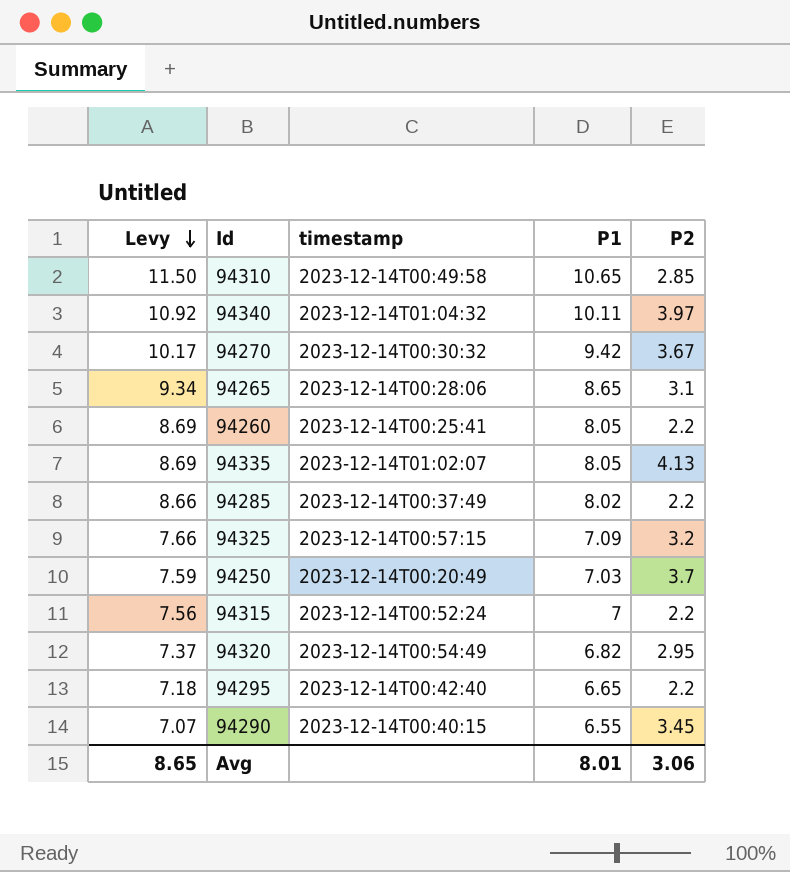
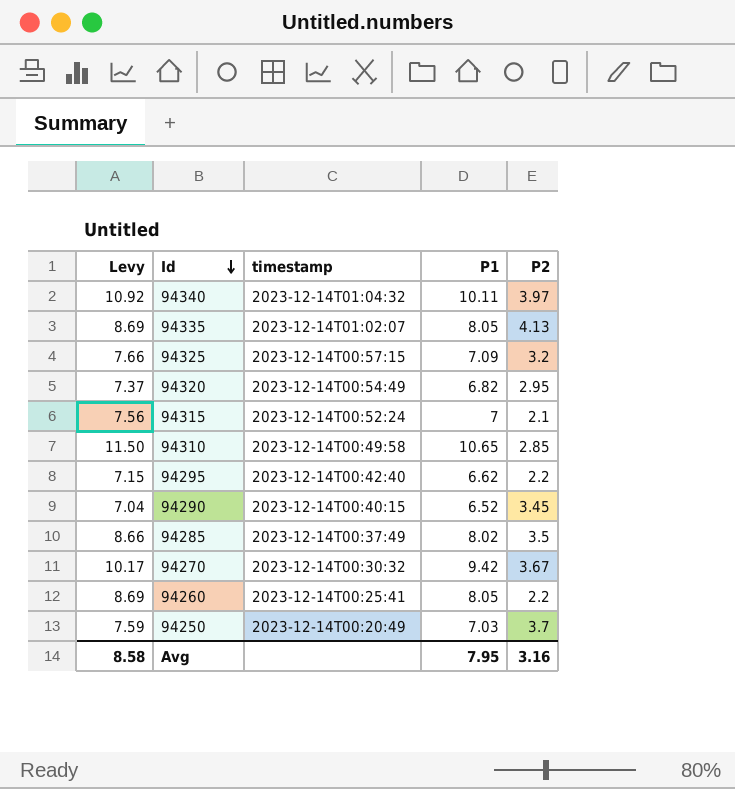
row order: Levy descending -> Id descending
row 94265: 9.34 | 2023-12-14T00:28:06 | 8.65 | 3.1 -> none
94315 | P2: 2.2 -> 2.1
94295 | Levy: 7.18 -> 7.15
94295 | P1: 6.65 -> 6.62
94290 | Levy: 7.07 -> 7.04
94290 | P1: 6.55 -> 6.52
94285 | P2: 2.2 -> 3.5
Avg | Levy: 8.65 -> 8.58
Avg | P1: 8.01 -> 7.95
Avg | P2: 3.06 -> 3.16

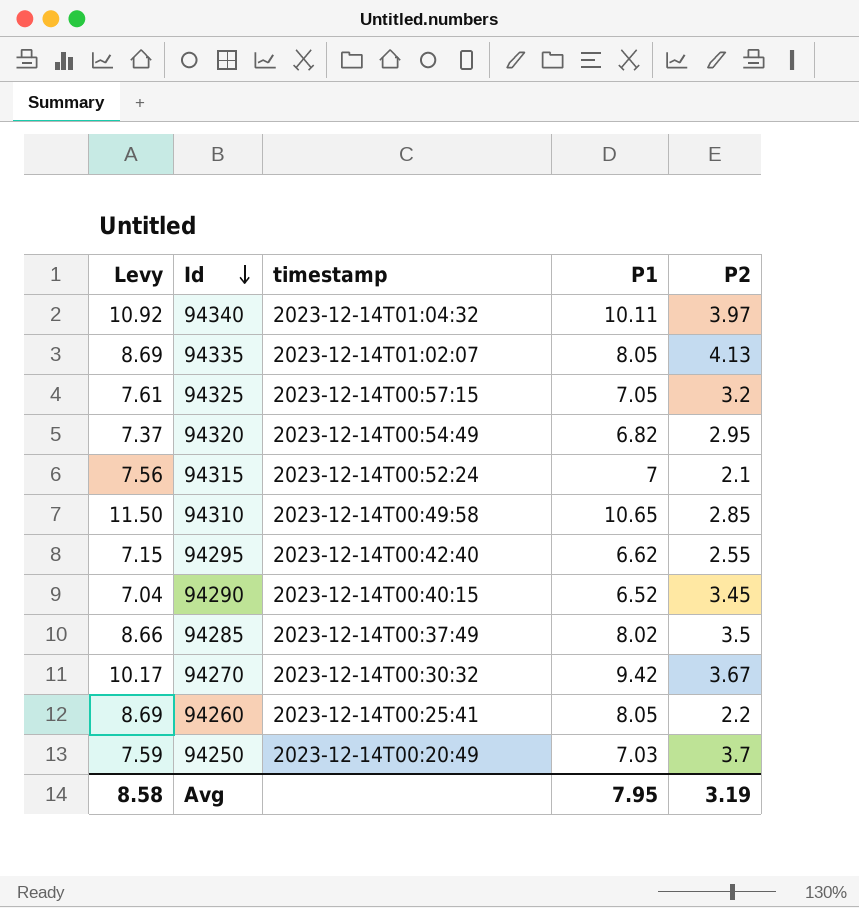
94325 | Levy: 7.66 -> 7.61
94325 | P1: 7.09 -> 7.05
94295 | P2: 2.2 -> 2.55
Avg | P2: 3.16 -> 3.19

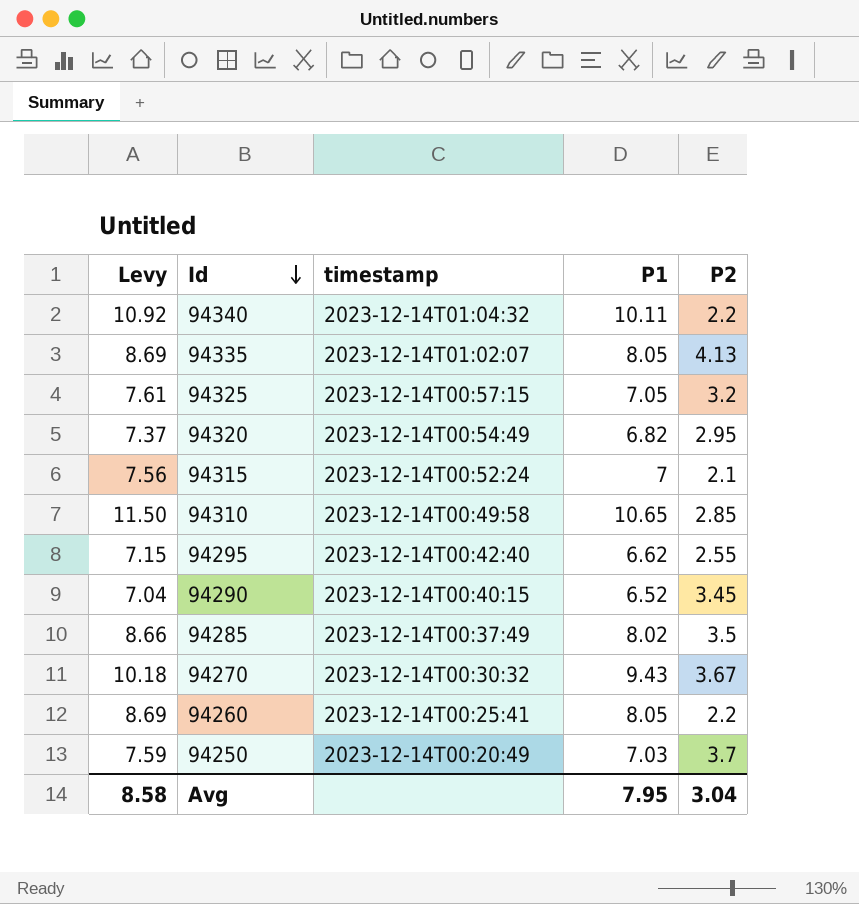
94340 | P2: 3.97 -> 2.2
94270 | Levy: 10.17 -> 10.18
94270 | P1: 9.42 -> 9.43
Avg | P2: 3.19 -> 3.04

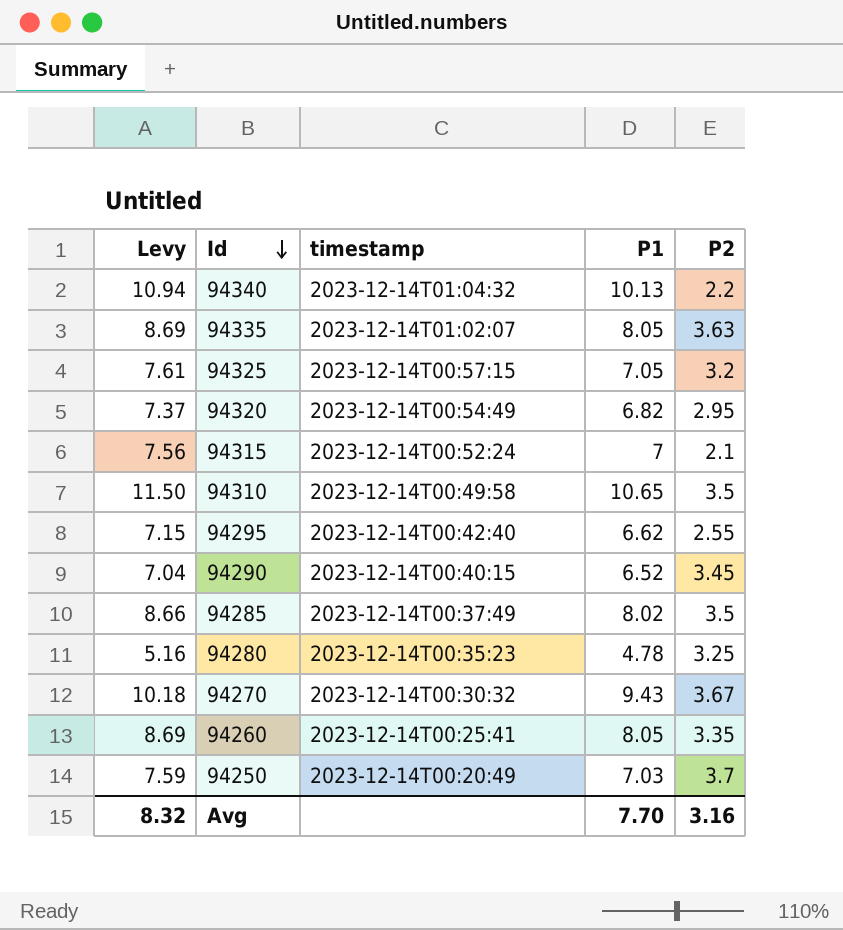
94340 | Levy: 10.92 -> 10.94
94340 | P1: 10.11 -> 10.13
94335 | P2: 4.13 -> 3.63
94310 | P2: 2.85 -> 3.5
row 94280: none -> 5.16 | 2023-12-14T00:35:23 | 4.78 | 3.25
94260 | P2: 2.2 -> 3.35
Avg | Levy: 8.58 -> 8.32
Avg | P1: 7.95 -> 7.70
Avg | P2: 3.04 -> 3.16

